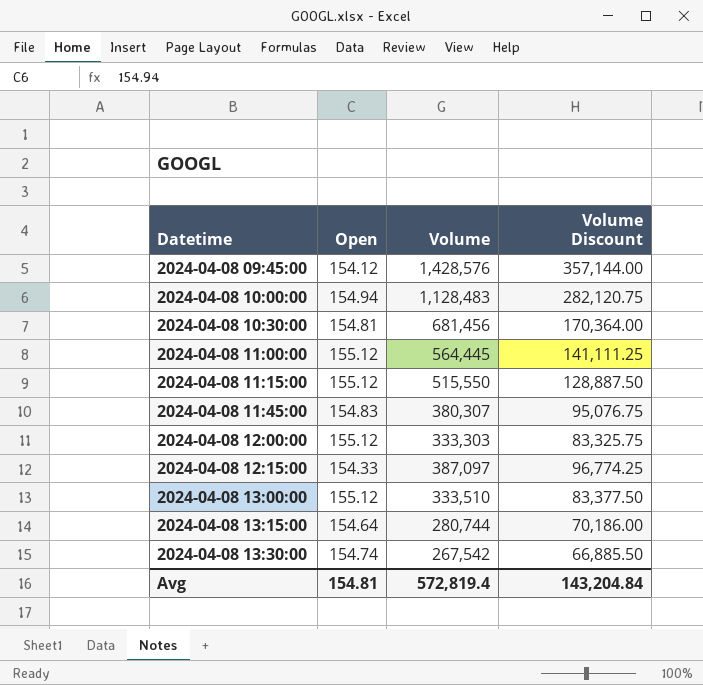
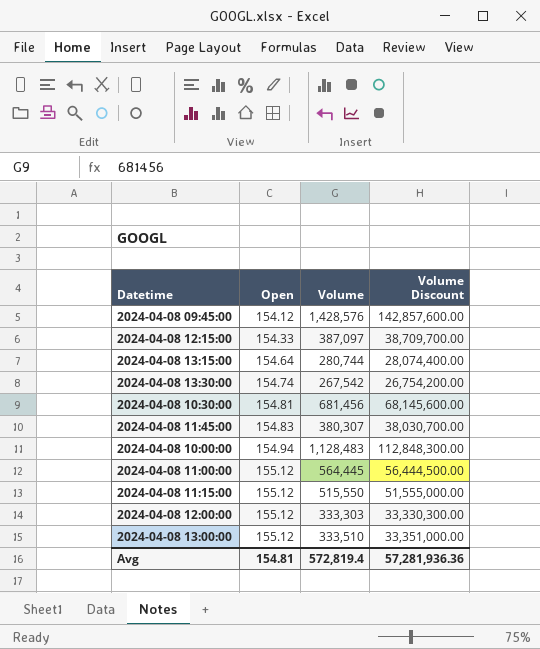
row order: Datetime ascending -> Open ascending
column Volume Discount | formula: [Volume] * 0.25 -> [Volume] * 100
Avg | Volume Discount: 143,204.84 -> 57,281,936.36

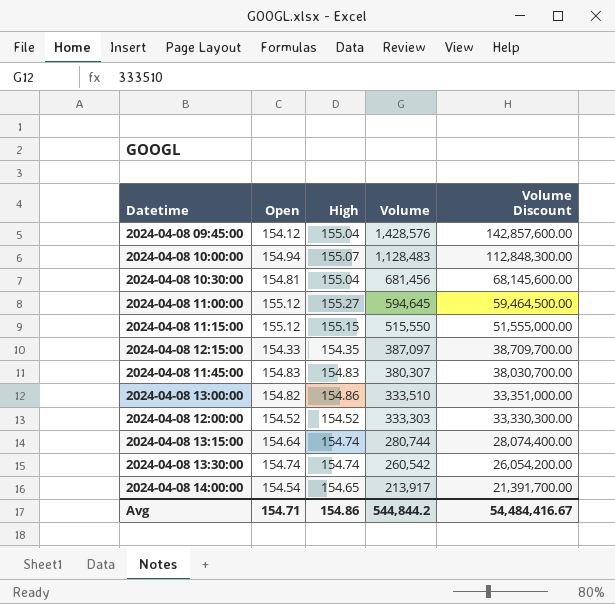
row order: Open ascending -> Volume descending
column High | position: none -> 3
2024-04-08 11:00:00 | Volume: 564,445 -> 594,645
2024-04-08 11:00:00 | Volume Discount: 56,444,500.00 -> 59,464,500.00
2024-04-08 13:00:00 | Open: 155.12 -> 154.82
2024-04-08 12:00:00 | Open: 155.12 -> 154.52
2024-04-08 13:30:00 | Volume: 267,542 -> 260,542
2024-04-08 13:30:00 | Volume Discount: 26,754,200.00 -> 26,054,200.00
row 2024-04-08 14:00:00: none -> 154.54 | 154.65 | 213,917 | 21,391,700.00
Avg | Open: 154.81 -> 154.71
Avg | Volume: 572,819.4 -> 544,844.2
Avg | Volume Discount: 57,281,936.36 -> 54,484,416.67

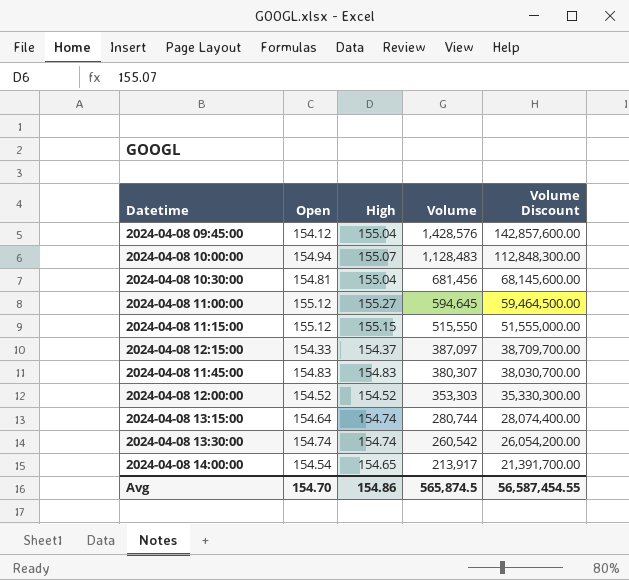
row 2024-04-08 13:00:00: 154.82 | 154.86 | 333,510 | 33,351,000.00 -> none
2024-04-08 12:15:00 | High: 154.35 -> 154.37
2024-04-08 12:00:00 | Volume: 333,303 -> 353,303
2024-04-08 12:00:00 | Volume Discount: 33,330,300.00 -> 35,330,300.00
Avg | Open: 154.71 -> 154.70
Avg | Volume: 544,844.2 -> 565,874.5
Avg | Volume Discount: 54,484,416.67 -> 56,587,454.55

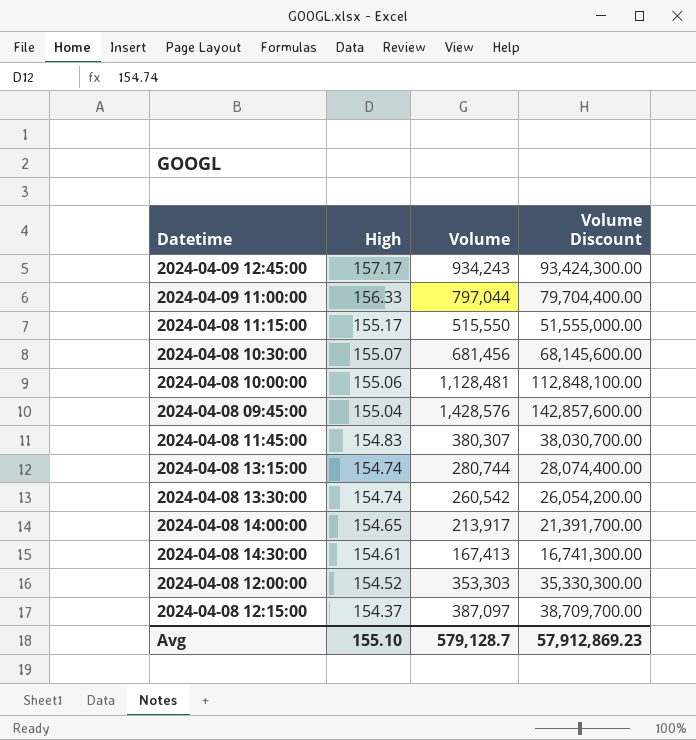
row order: Volume descending -> High descending
column Open | position: 2 -> none
row 2024-04-08 11:00:00: 155.12 | 155.27 | 594,645 | 59,464,500.00 -> none
row 2024-04-09 12:45:00: none -> 157.17 | 934,243 | 93,424,300.00
row 2024-04-09 11:00:00: none -> 156.33 | 797,044 | 79,704,400.00
2024-04-08 11:15:00 | High: 155.15 -> 155.17
2024-04-08 10:30:00 | High: 155.04 -> 155.07
2024-04-08 10:00:00 | High: 155.07 -> 155.06
2024-04-08 10:00:00 | Volume: 1,128,483 -> 1,128,481
2024-04-08 10:00:00 | Volume Discount: 112,848,300.00 -> 112,848,100.00
row 2024-04-08 14:30:00: none -> 154.61 | 167,413 | 16,741,300.00
Avg | High: 154.86 -> 155.10
Avg | Volume: 565,874.5 -> 579,128.7
Avg | Volume Discount: 56,587,454.55 -> 57,912,869.23

